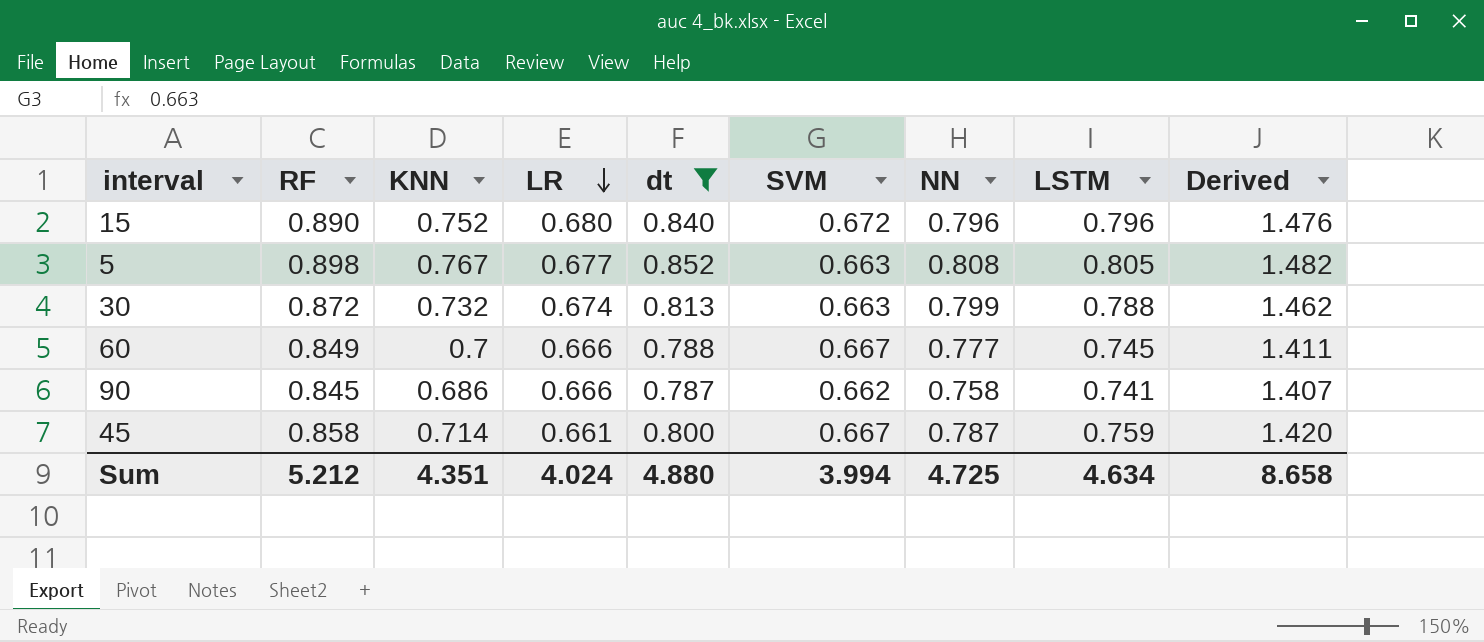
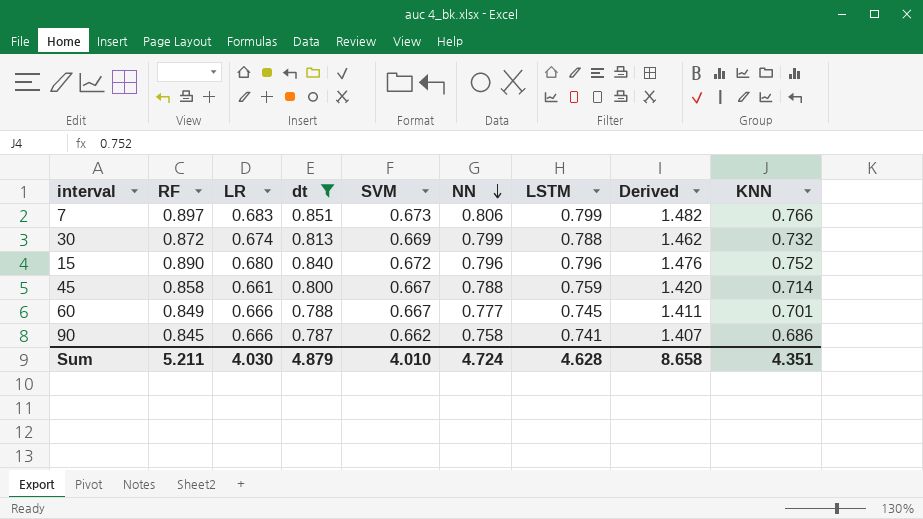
row order: LR descending -> NN descending
column KNN | position: 3 -> 9
row 5: 0.898 | 0.767 | 0.677 | 0.852 | 0.663 | 0.808 | 0.805 | 1.482 -> none
row 7: none -> 0.897 | 0.683 | 0.851 | 0.673 | 0.806 | 0.799 | 1.482 | 0.766
30 | SVM: 0.663 -> 0.669
45 | NN: 0.787 -> 0.788
60 | KNN: 0.7 -> 0.701
Sum | RF: 5.212 -> 5.211
Sum | LR: 4.024 -> 4.030
Sum | dt: 4.880 -> 4.879
Sum | SVM: 3.994 -> 4.010
Sum | NN: 4.725 -> 4.724
Sum | LSTM: 4.634 -> 4.628

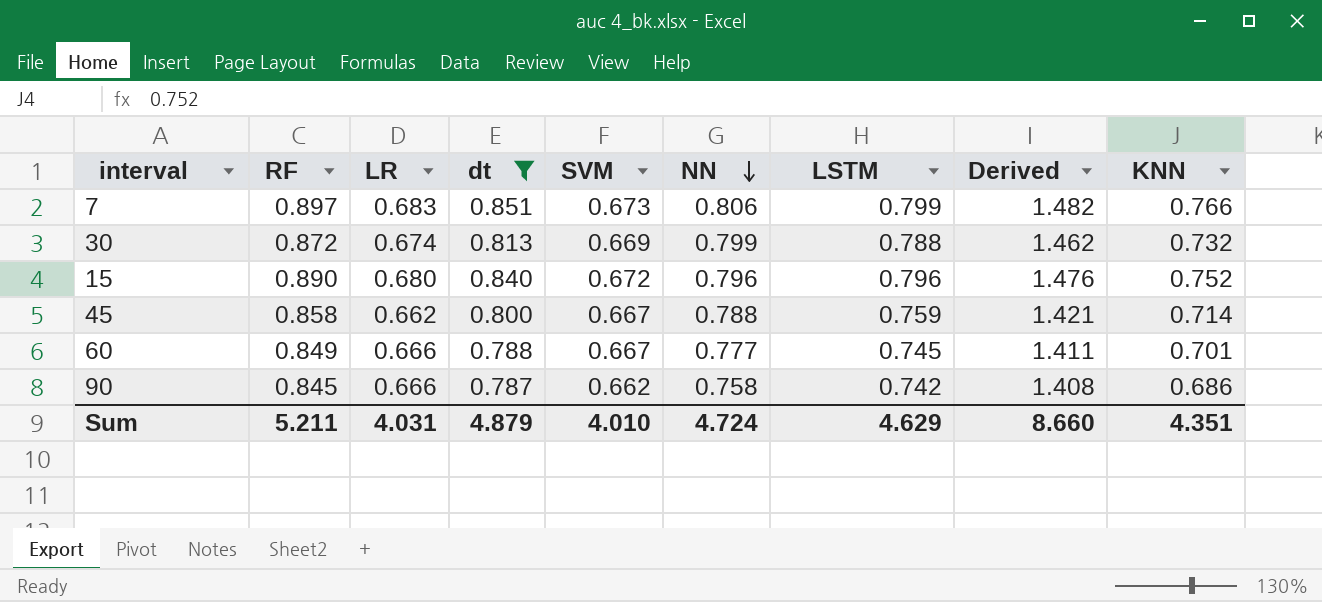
45 | LR: 0.661 -> 0.662
45 | Derived: 1.420 -> 1.421
90 | LSTM: 0.741 -> 0.742
90 | Derived: 1.407 -> 1.408
Sum | LR: 4.030 -> 4.031
Sum | LSTM: 4.628 -> 4.629
Sum | Derived: 8.658 -> 8.660

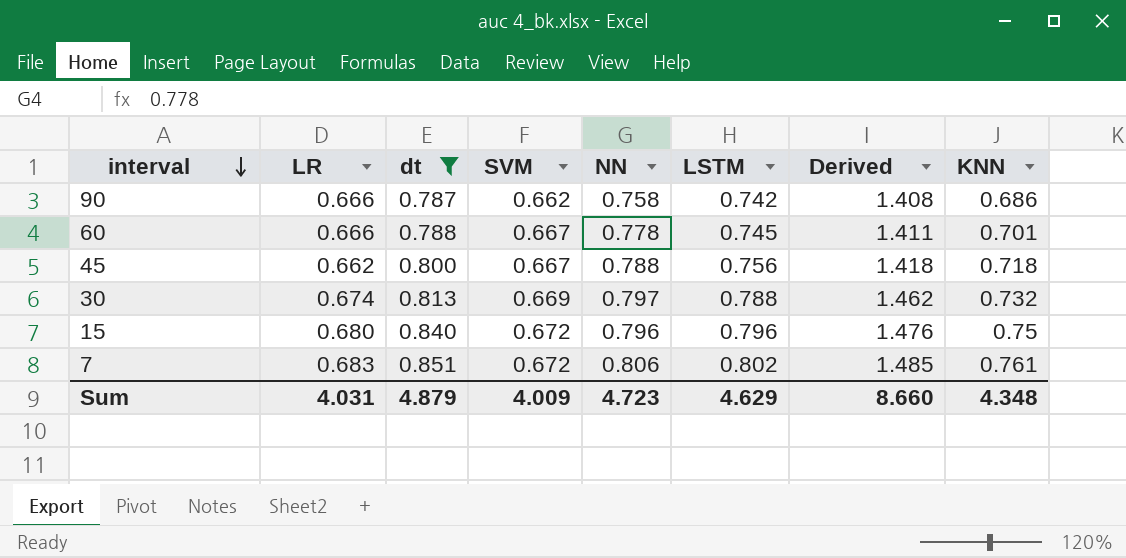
row order: NN descending -> interval descending
column RF | position: 2 -> none
60 | NN: 0.777 -> 0.778
45 | LSTM: 0.759 -> 0.756
45 | Derived: 1.421 -> 1.418
45 | KNN: 0.714 -> 0.718
30 | NN: 0.799 -> 0.797
15 | KNN: 0.752 -> 0.75
7 | SVM: 0.673 -> 0.672
7 | LSTM: 0.799 -> 0.802
7 | Derived: 1.482 -> 1.485
7 | KNN: 0.766 -> 0.761
Sum | SVM: 4.010 -> 4.009
Sum | NN: 4.724 -> 4.723
Sum | KNN: 4.351 -> 4.348

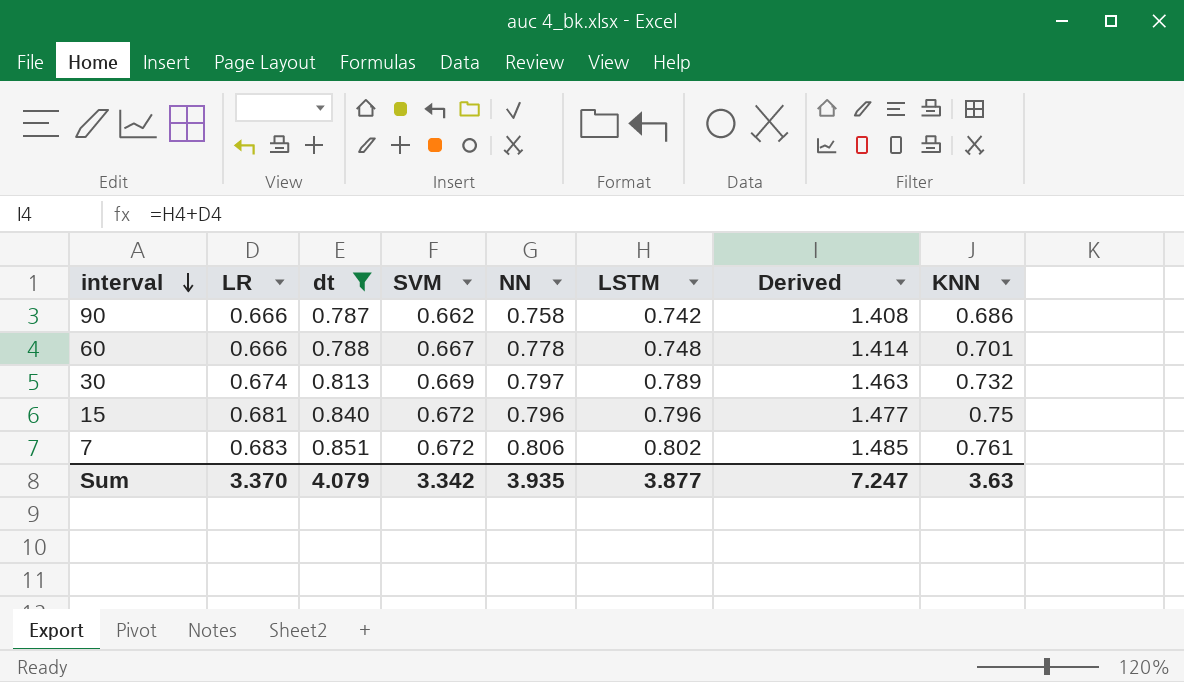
row 45: 0.662 | 0.800 | 0.667 | 0.788 | 0.756 | 1.418 | 0.718 -> none
60 | LSTM: 0.745 -> 0.748
60 | Derived: 1.411 -> 1.414
30 | LSTM: 0.788 -> 0.789
30 | Derived: 1.462 -> 1.463
15 | LR: 0.680 -> 0.681
15 | Derived: 1.476 -> 1.477
Sum | LR: 4.031 -> 3.370
Sum | dt: 4.879 -> 4.079
Sum | SVM: 4.009 -> 3.342
Sum | NN: 4.723 -> 3.935
Sum | LSTM: 4.629 -> 3.877
Sum | Derived: 8.660 -> 7.247
Sum | KNN: 4.348 -> 3.63

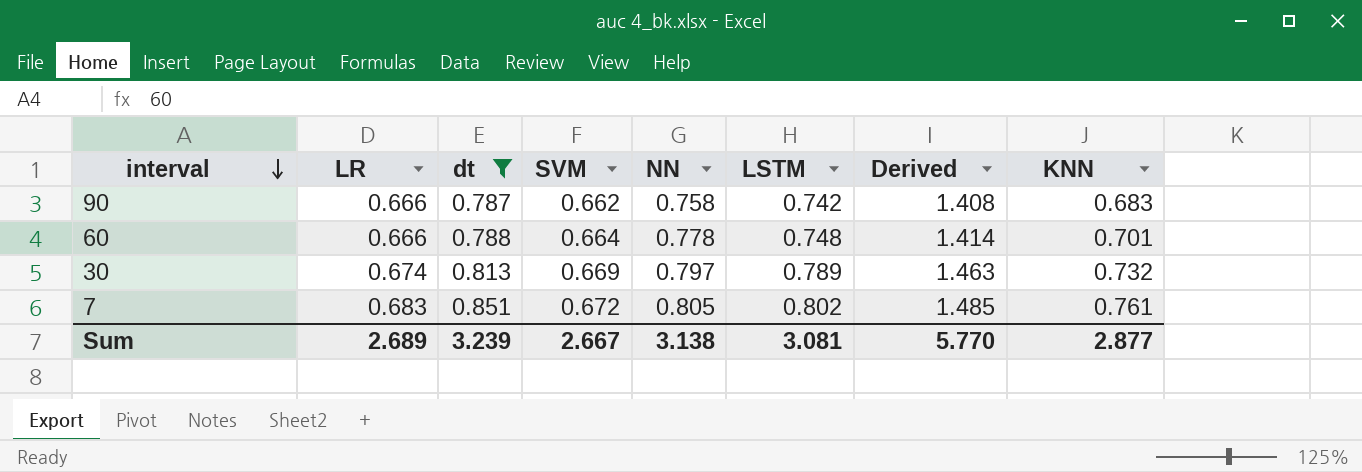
row 15: 0.681 | 0.840 | 0.672 | 0.796 | 0.796 | 1.477 | 0.75 -> none
90 | KNN: 0.686 -> 0.683
60 | SVM: 0.667 -> 0.664
7 | NN: 0.806 -> 0.805
Sum | LR: 3.370 -> 2.689
Sum | dt: 4.079 -> 3.239
Sum | SVM: 3.342 -> 2.667
Sum | NN: 3.935 -> 3.138
Sum | LSTM: 3.877 -> 3.081
Sum | Derived: 7.247 -> 5.770
Sum | KNN: 3.63 -> 2.877

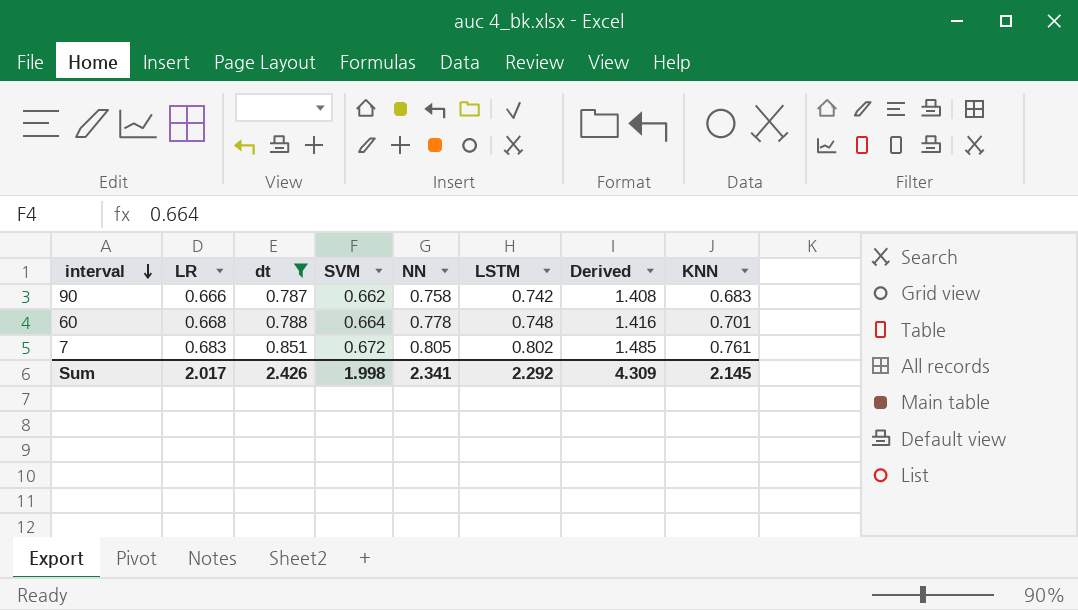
row 30: 0.674 | 0.813 | 0.669 | 0.797 | 0.789 | 1.463 | 0.732 -> none
60 | LR: 0.666 -> 0.668
60 | Derived: 1.414 -> 1.416
Sum | LR: 2.689 -> 2.017
Sum | dt: 3.239 -> 2.426
Sum | SVM: 2.667 -> 1.998
Sum | NN: 3.138 -> 2.341
Sum | LSTM: 3.081 -> 2.292
Sum | Derived: 5.770 -> 4.309
Sum | KNN: 2.877 -> 2.145

